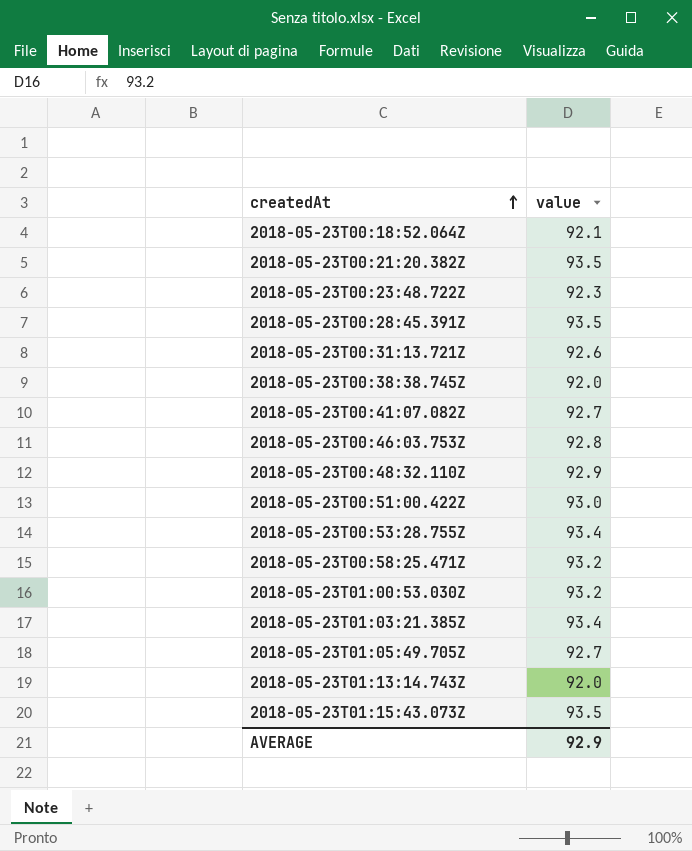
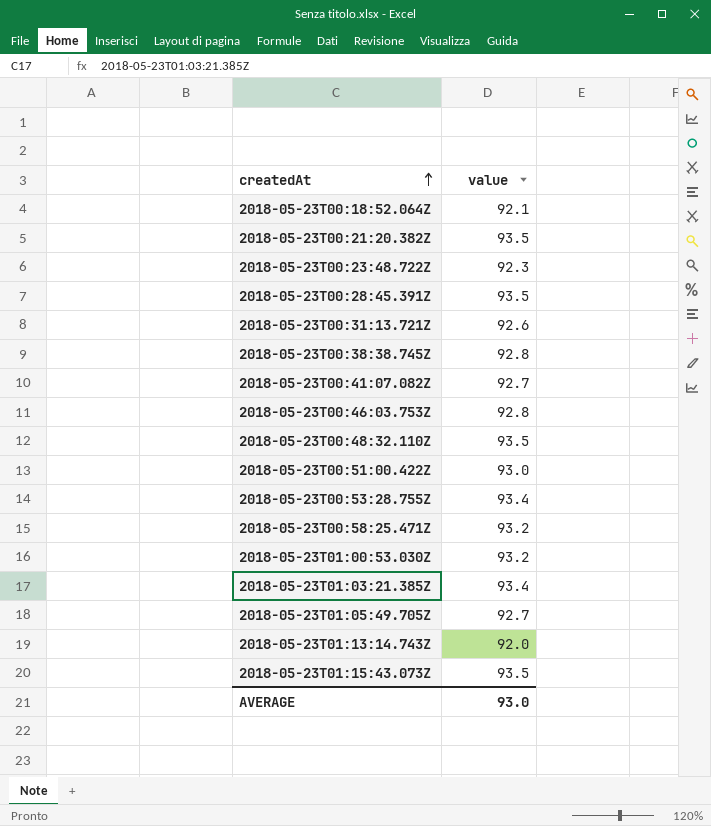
2018-05-23T00:38:38.745Z | value: 92.0 -> 92.8
2018-05-23T00:48:32.110Z | value: 92.9 -> 93.5
AVERAGE | value: 92.9 -> 93.0

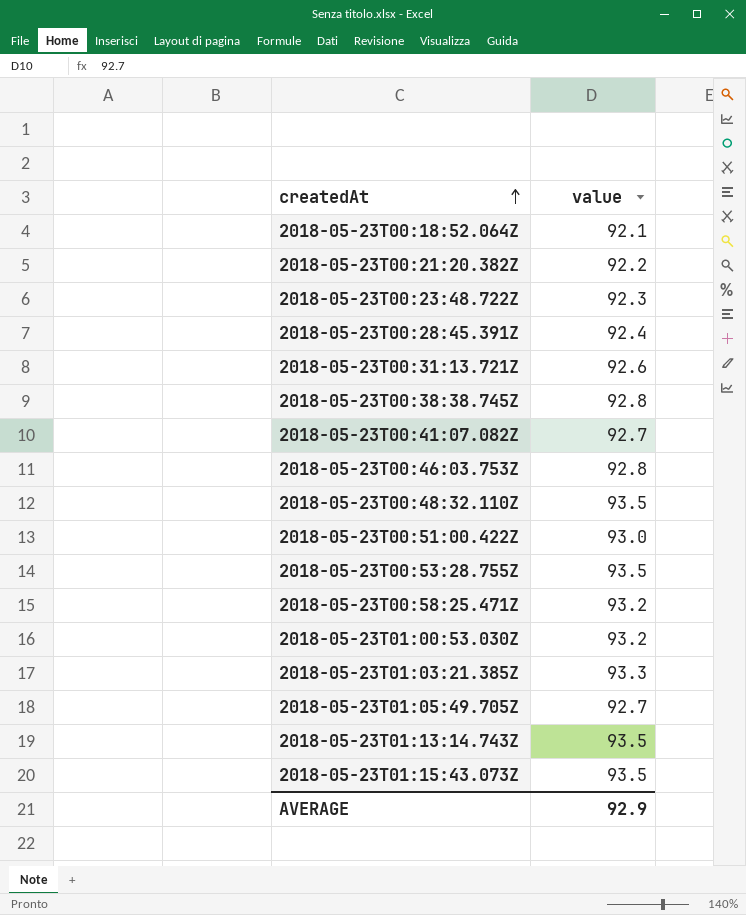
2018-05-23T00:21:20.382Z | value: 93.5 -> 92.2
2018-05-23T00:28:45.391Z | value: 93.5 -> 92.4
2018-05-23T00:53:28.755Z | value: 93.4 -> 93.5
2018-05-23T01:03:21.385Z | value: 93.4 -> 93.3
2018-05-23T01:13:14.743Z | value: 92.0 -> 93.5
AVERAGE | value: 93.0 -> 92.9

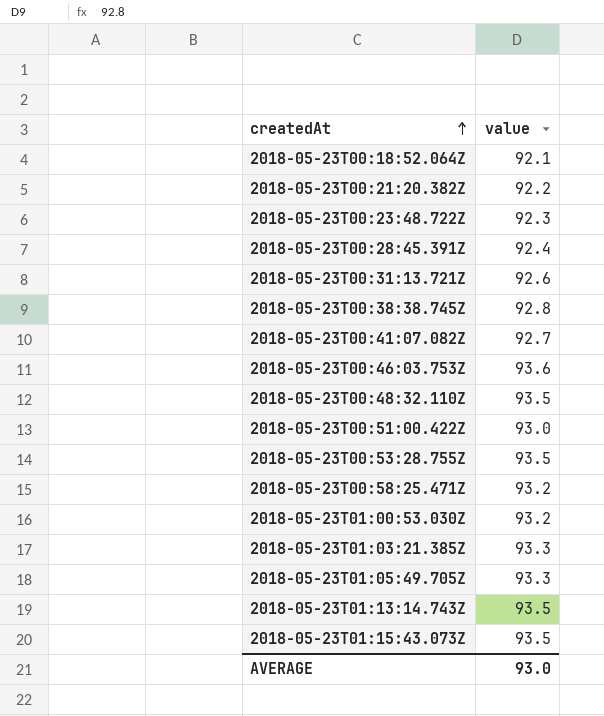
2018-05-23T00:46:03.753Z | value: 92.8 -> 93.6
2018-05-23T01:05:49.705Z | value: 92.7 -> 93.3
AVERAGE | value: 92.9 -> 93.0

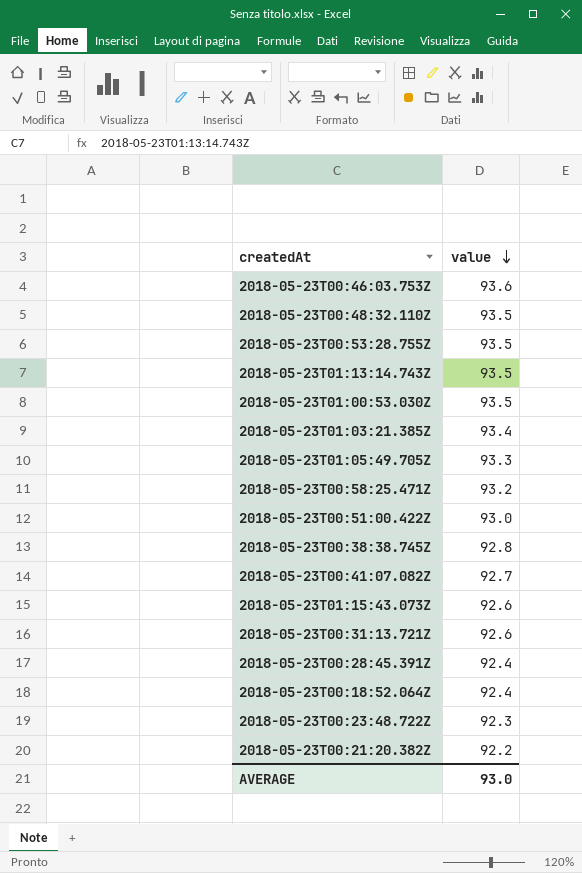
row order: createdAt ascending -> value descending
2018-05-23T01:00:53.030Z | value: 93.2 -> 93.5
2018-05-23T01:03:21.385Z | value: 93.3 -> 93.4
2018-05-23T01:15:43.073Z | value: 93.5 -> 92.6
2018-05-23T00:18:52.064Z | value: 92.1 -> 92.4

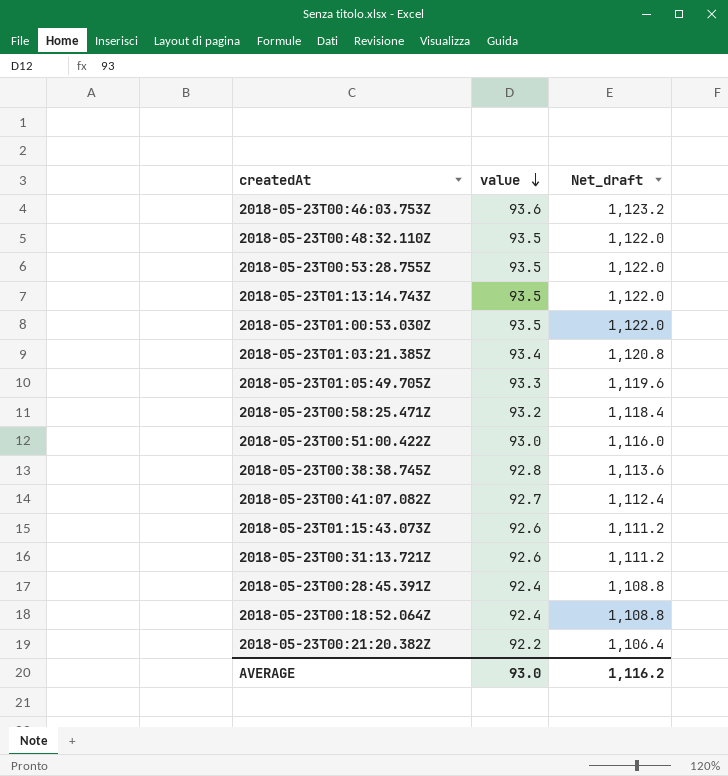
column Net_draft | formula: none -> [value] * 12
row 2018-05-23T00:23:48.722Z: 92.3 -> none

